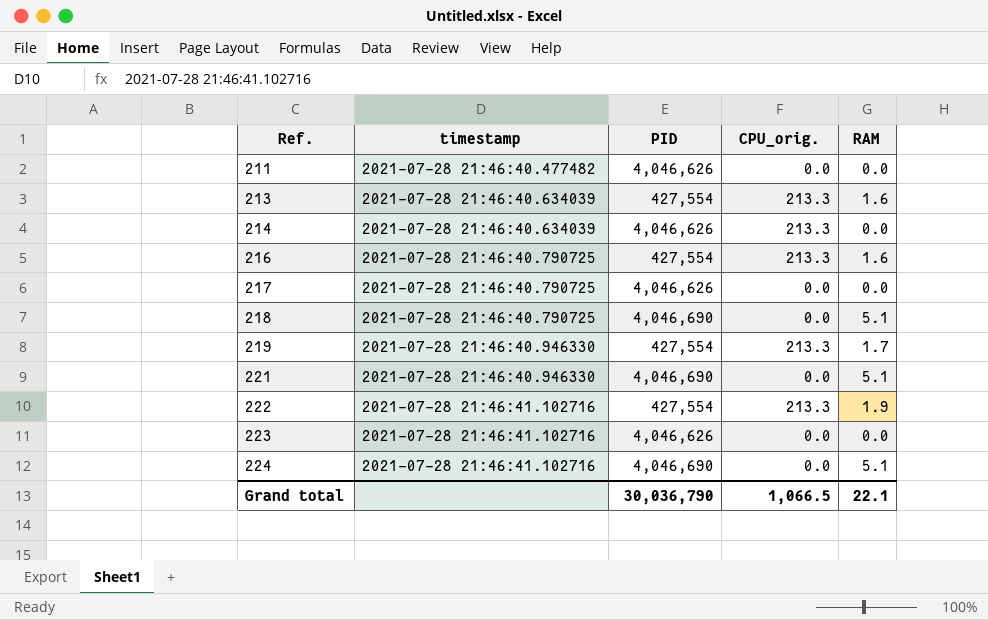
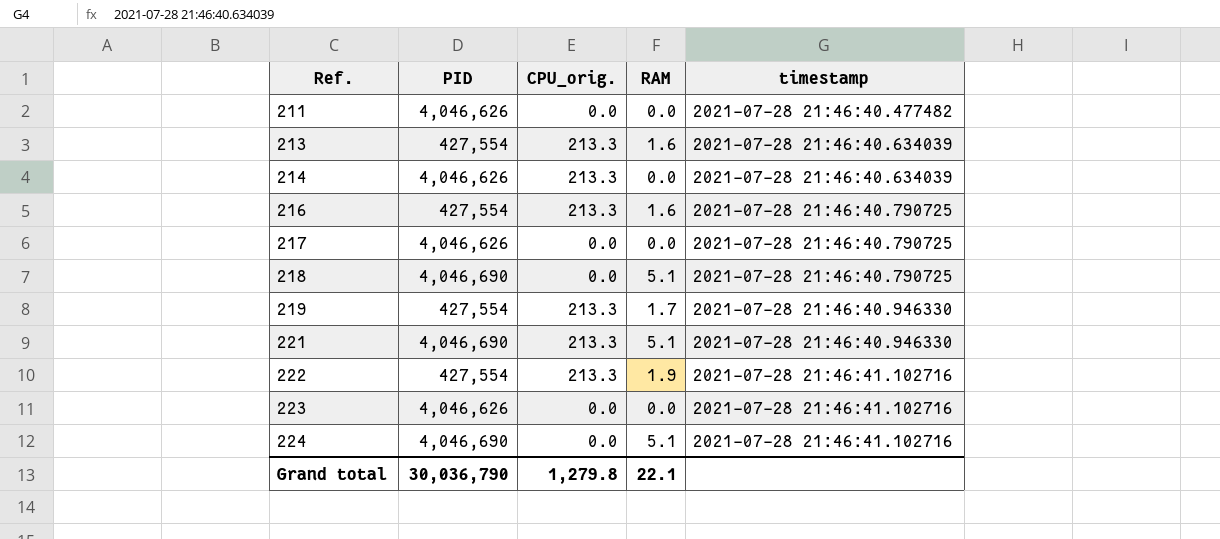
column timestamp | position: 2 -> 5
221 | CPU_orig.: 0.0 -> 213.3
Grand total | CPU_orig.: 1,066.5 -> 1,279.8

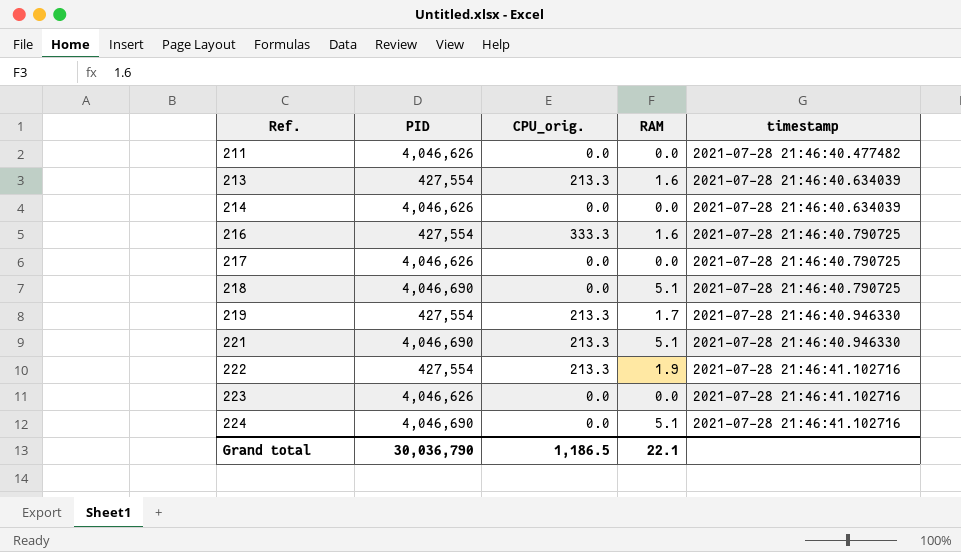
214 | CPU_orig.: 213.3 -> 0.0
216 | CPU_orig.: 213.3 -> 333.3
Grand total | CPU_orig.: 1,279.8 -> 1,186.5

